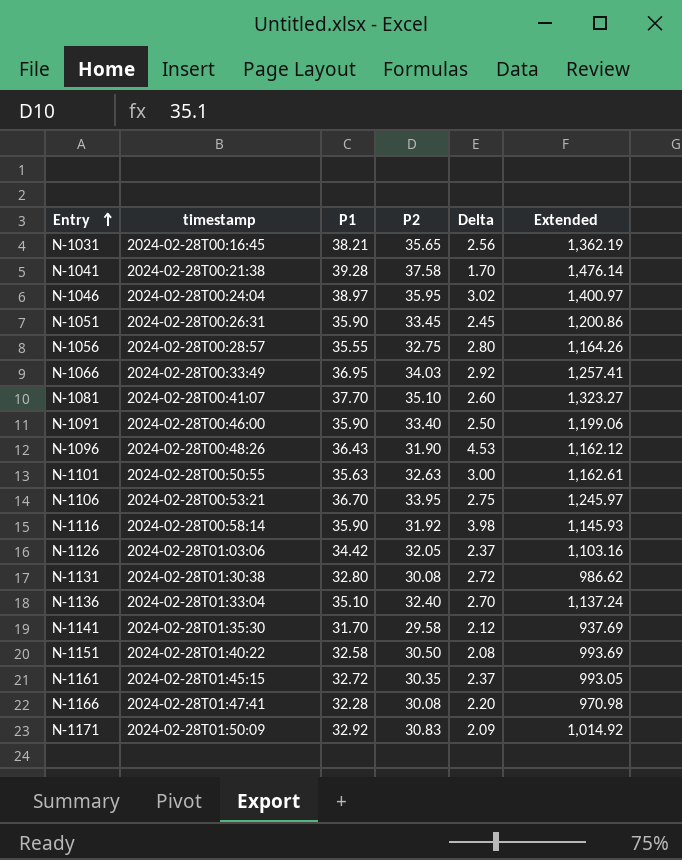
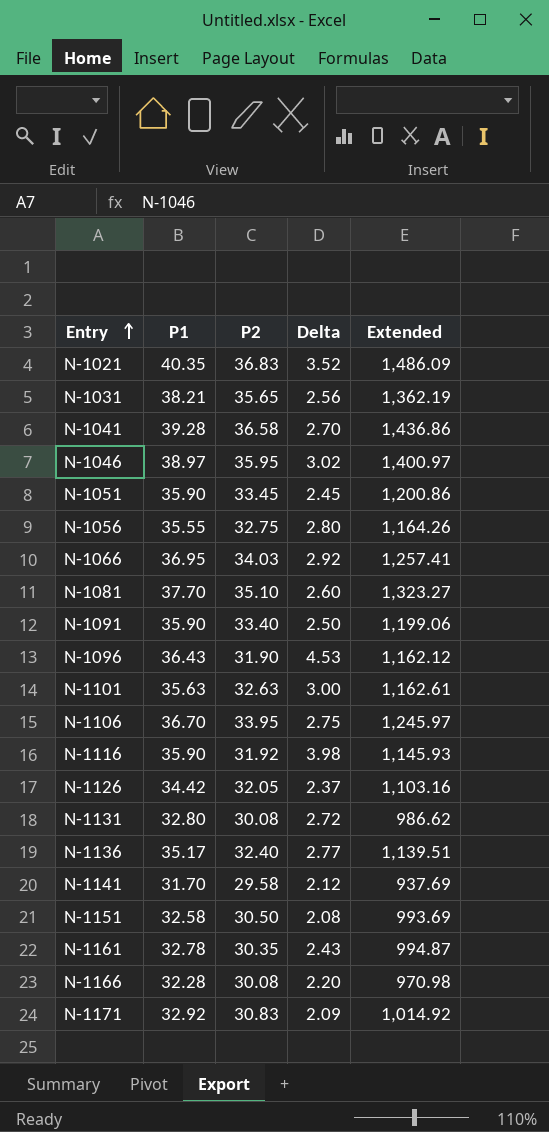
column timestamp | position: 2 -> none
row N-1021: none -> 40.35 | 36.83 | 3.52 | 1,486.09
N-1041 | P2: 37.58 -> 36.58
N-1041 | Delta: 1.70 -> 2.70
N-1041 | Extended: 1,476.14 -> 1,436.86
N-1136 | P1: 35.10 -> 35.17
N-1136 | Delta: 2.70 -> 2.77
N-1136 | Extended: 1,137.24 -> 1,139.51
N-1161 | P1: 32.72 -> 32.78
N-1161 | Delta: 2.37 -> 2.43
N-1161 | Extended: 993.05 -> 994.87

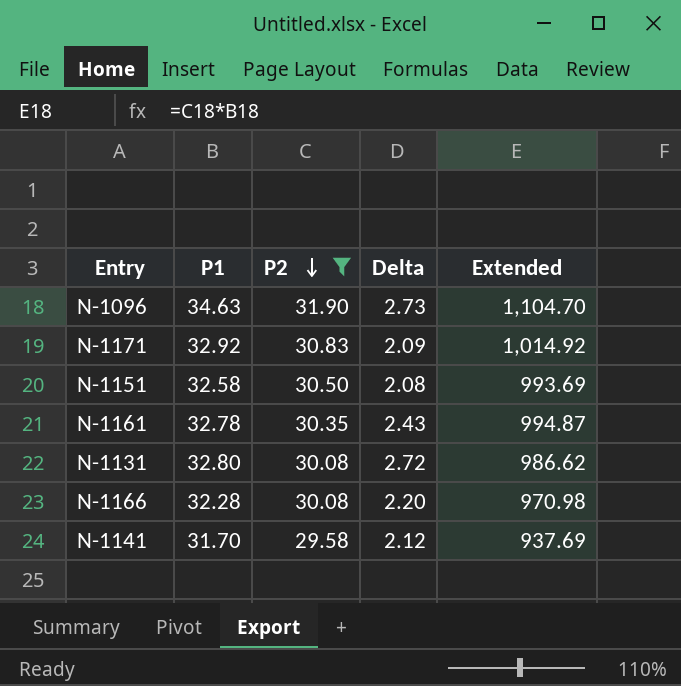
filter: none -> P2 <= 31.90
row order: Entry ascending -> P2 descending
N-1096 | P1: 36.43 -> 34.63
N-1096 | Delta: 4.53 -> 2.73
N-1096 | Extended: 1,162.12 -> 1,104.70

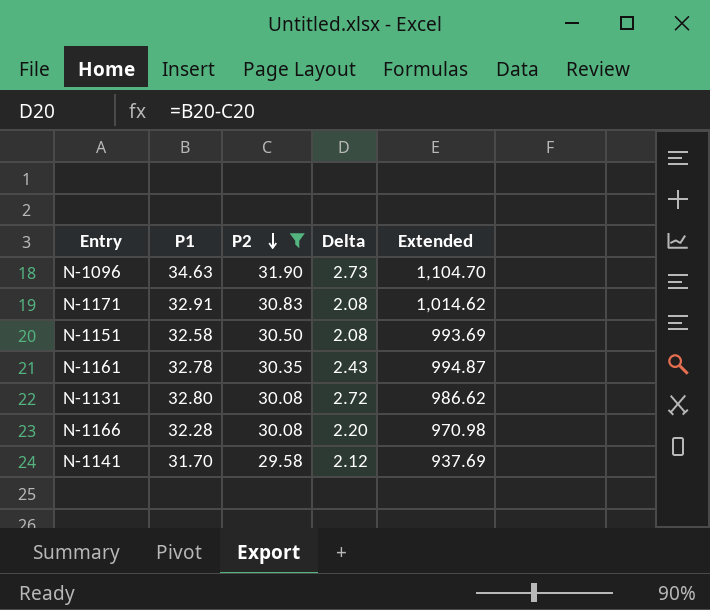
N-1171 | P1: 32.92 -> 32.91
N-1171 | Delta: 2.09 -> 2.08
N-1171 | Extended: 1,014.92 -> 1,014.62

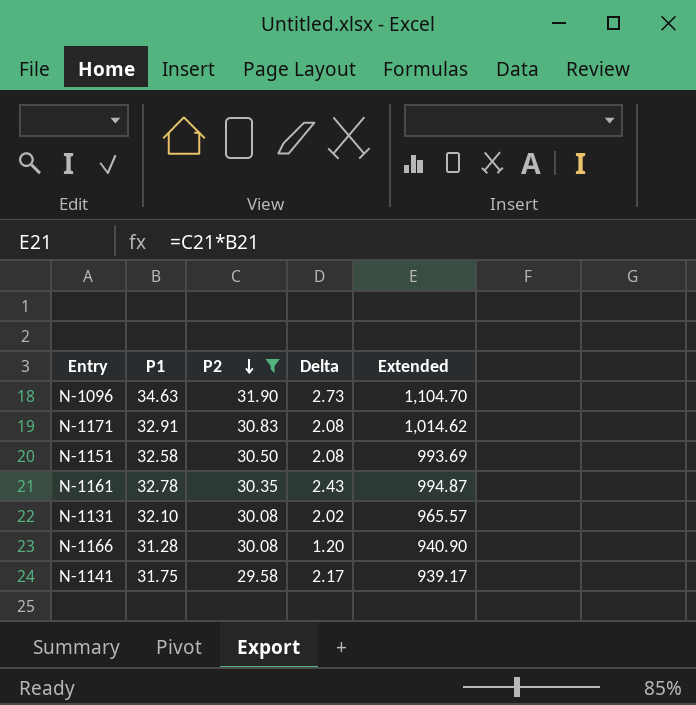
N-1131 | P1: 32.80 -> 32.10
N-1131 | Delta: 2.72 -> 2.02
N-1131 | Extended: 986.62 -> 965.57
N-1166 | P1: 32.28 -> 31.28
N-1166 | Delta: 2.20 -> 1.20
N-1166 | Extended: 970.98 -> 940.90
N-1141 | P1: 31.70 -> 31.75
N-1141 | Delta: 2.12 -> 2.17
N-1141 | Extended: 937.69 -> 939.17

